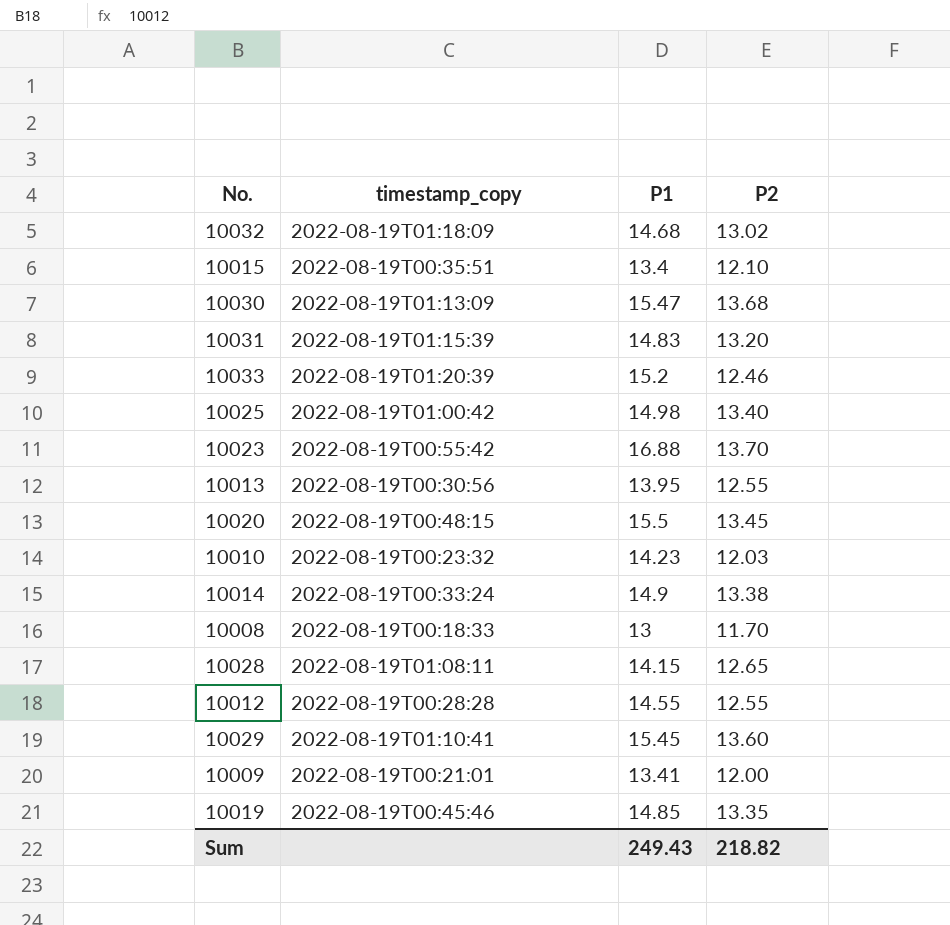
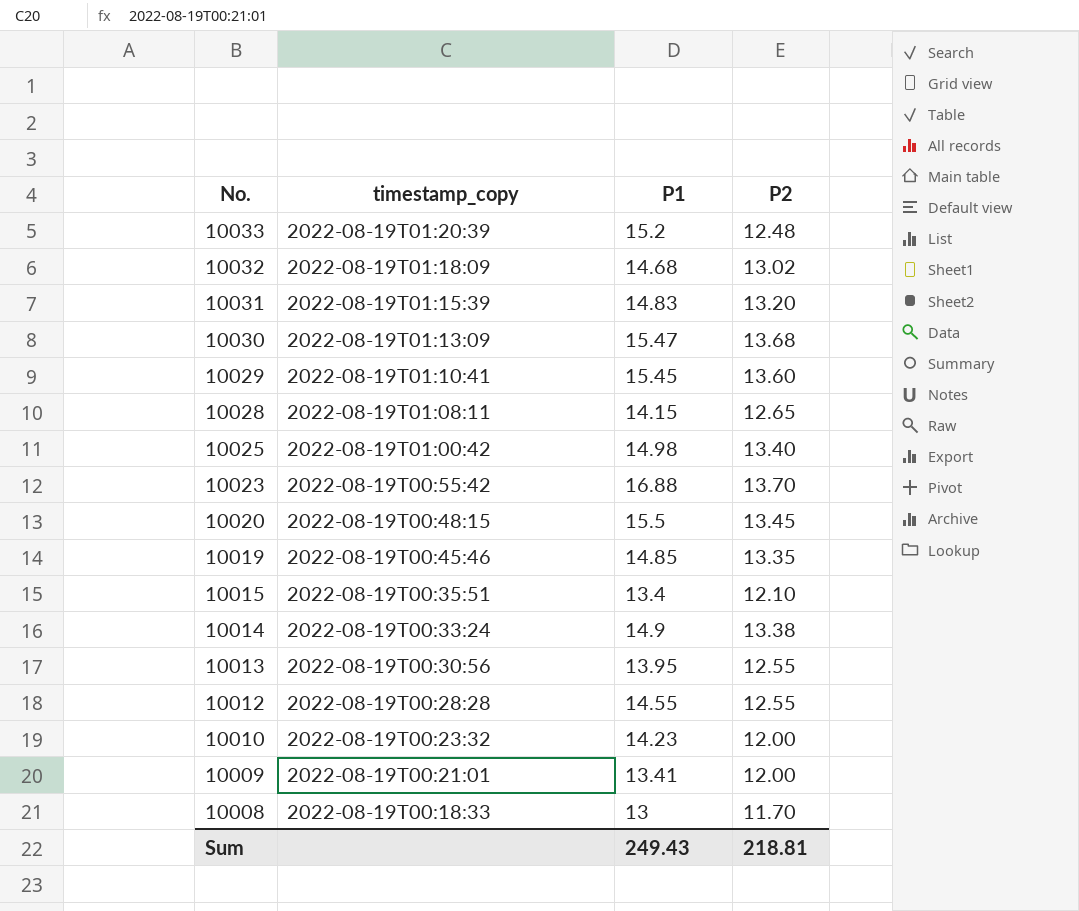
row order: none -> No. descending
10033 | P2: 12.46 -> 12.48
10010 | P2: 12.03 -> 12.00
Sum | P2: 218.82 -> 218.81

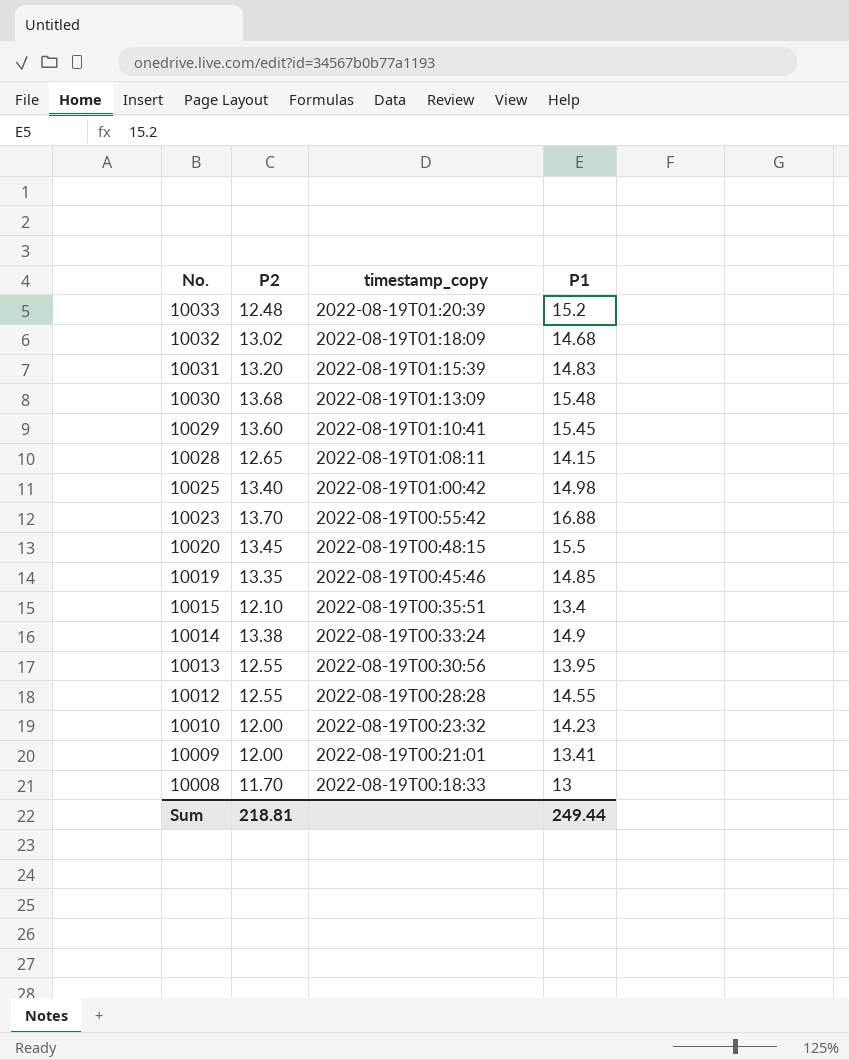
column P2 | position: 4 -> 2
10030 | P1: 15.47 -> 15.48
Sum | P1: 249.43 -> 249.44

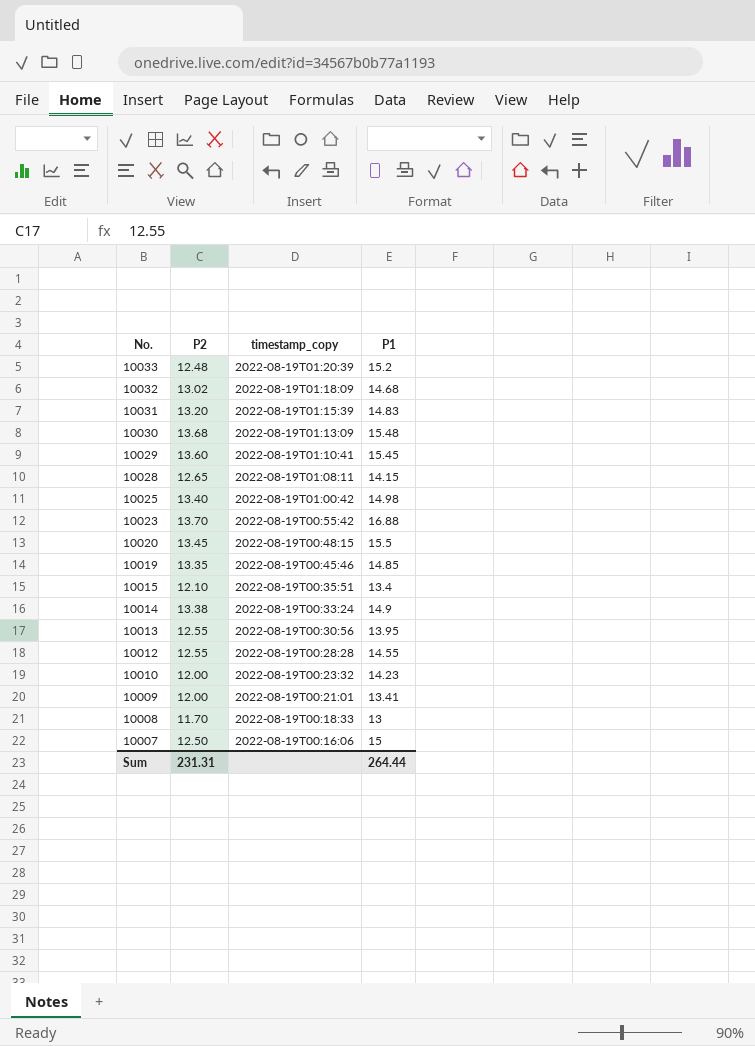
row 10007: none -> 12.50 | 2022-08-19T00:16:06 | 15
Sum | P2: 218.81 -> 231.31
Sum | P1: 249.44 -> 264.44

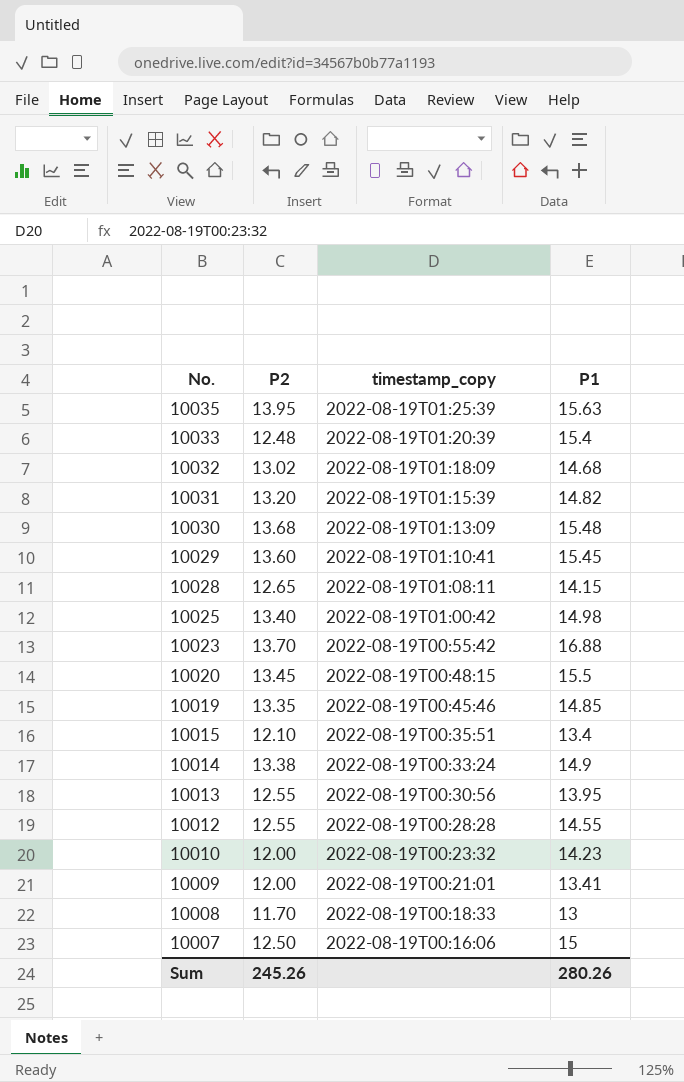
row 10035: none -> 13.95 | 2022-08-19T01:25:39 | 15.63
10033 | P1: 15.2 -> 15.4
10031 | P1: 14.83 -> 14.82
Sum | P2: 231.31 -> 245.26
Sum | P1: 264.44 -> 280.26

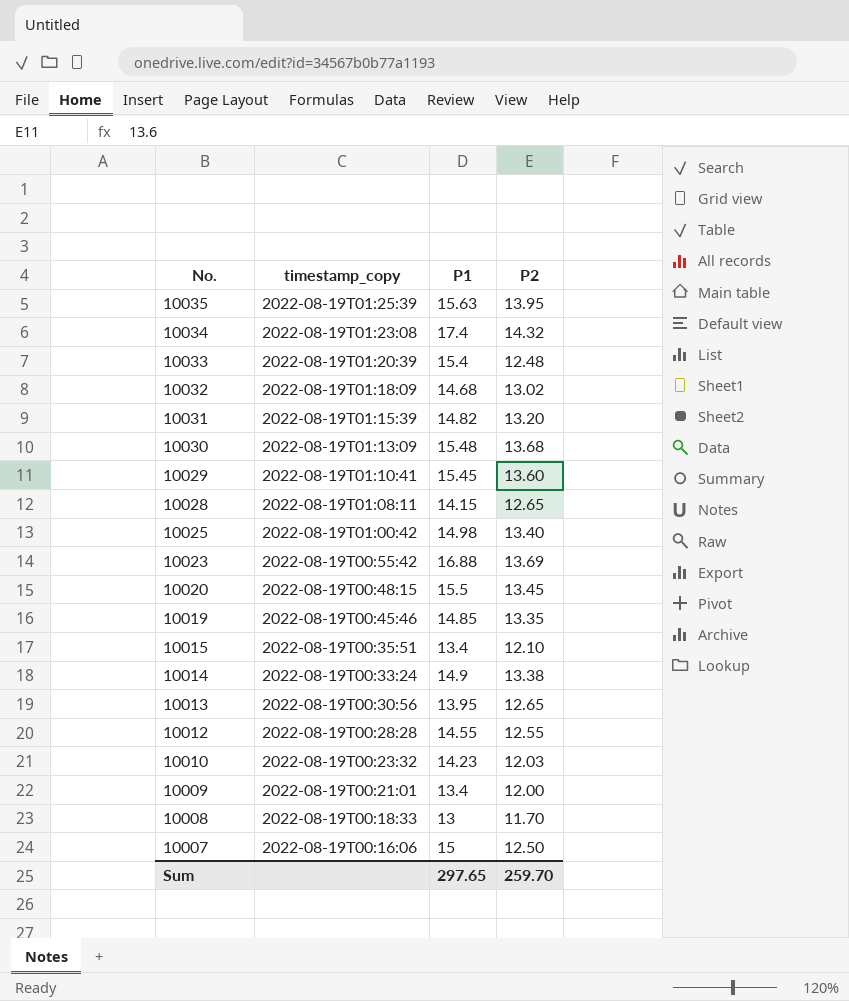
column P2 | position: 2 -> 4
row 10034: none -> 2022-08-19T01:23:08 | 17.4 | 14.32
10023 | P2: 13.70 -> 13.69
10013 | P2: 12.55 -> 12.65
10010 | P2: 12.00 -> 12.03
10009 | P1: 13.41 -> 13.4
Sum | P1: 280.26 -> 297.65
Sum | P2: 245.26 -> 259.70

